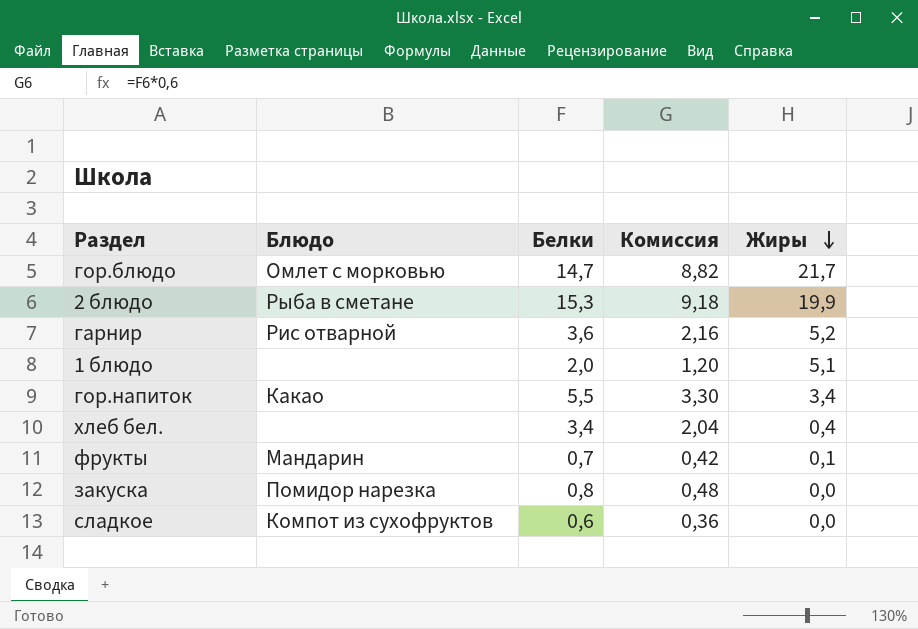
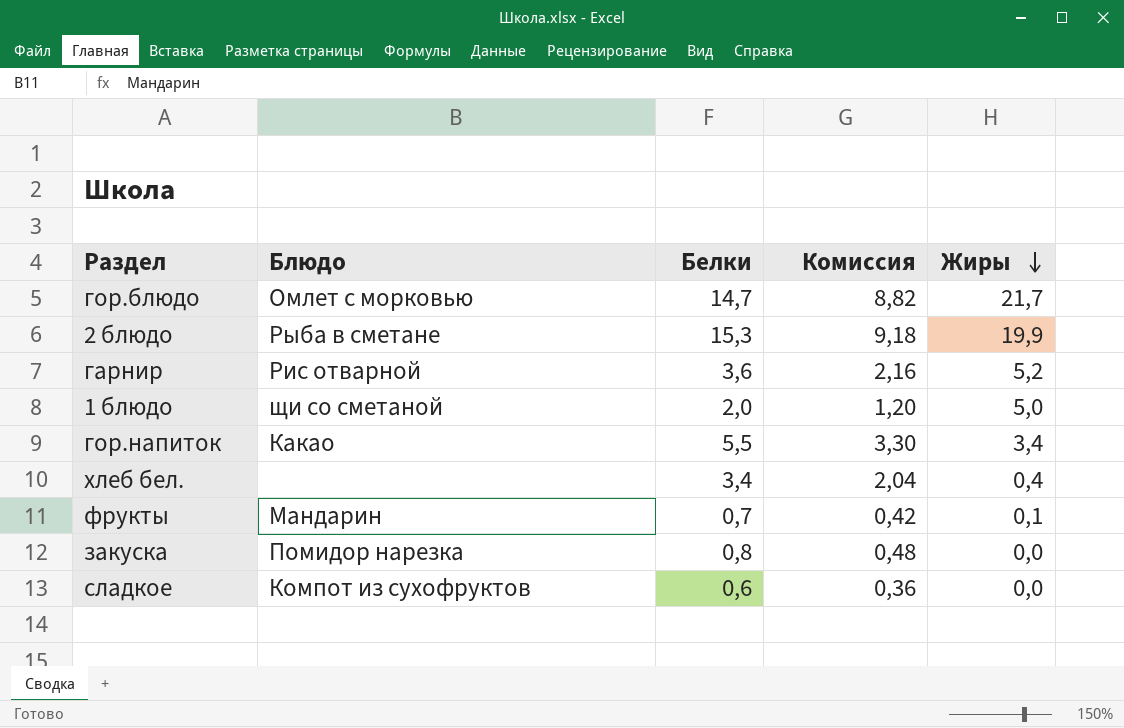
1 блюдо | Блюдо: none -> щи со сметаной
1 блюдо | Жиры: 5,1 -> 5,0

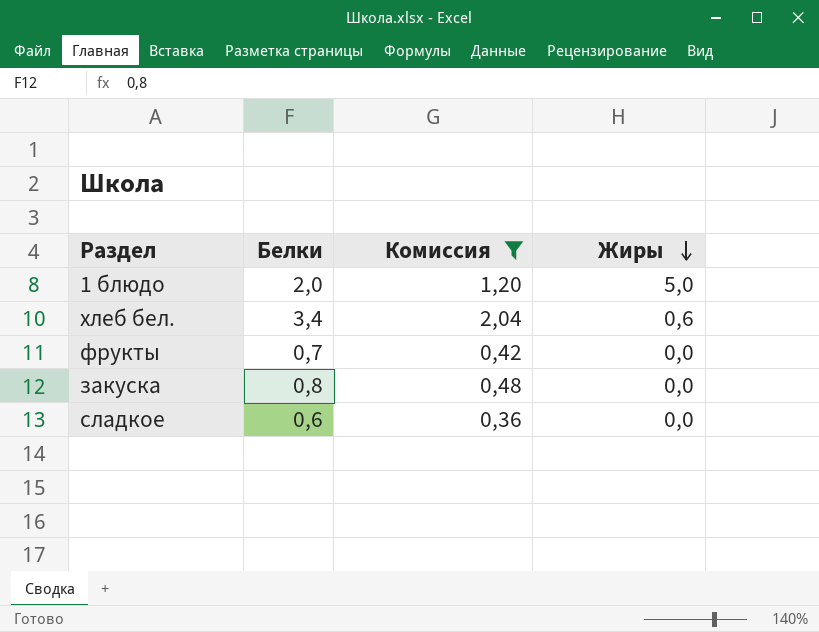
filter: none -> Комиссия <= 2,04
column Блюдо | position: 2 -> none
хлеб бел. | Жиры: 0,4 -> 0,6
фрукты | Жиры: 0,1 -> 0,0

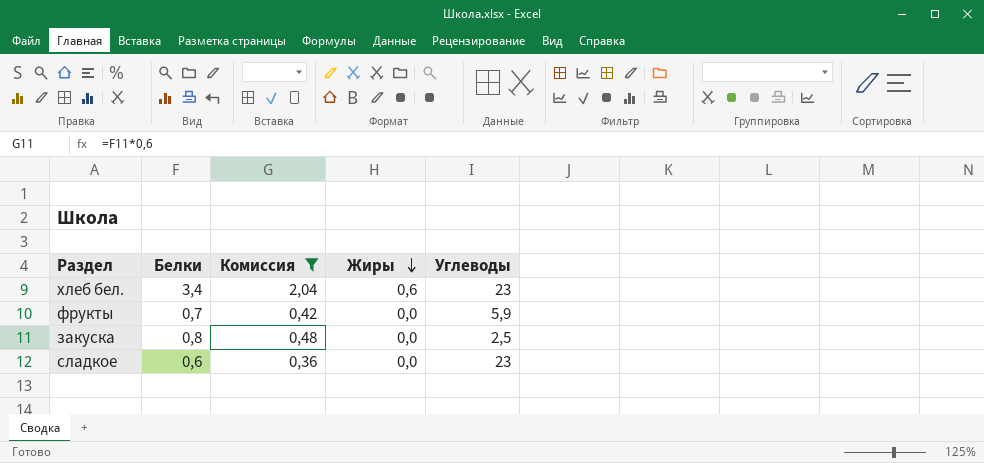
column Углеводы | position: none -> 5
row 1 блюдо: 2,0 | 1,20 | 5,0 -> none

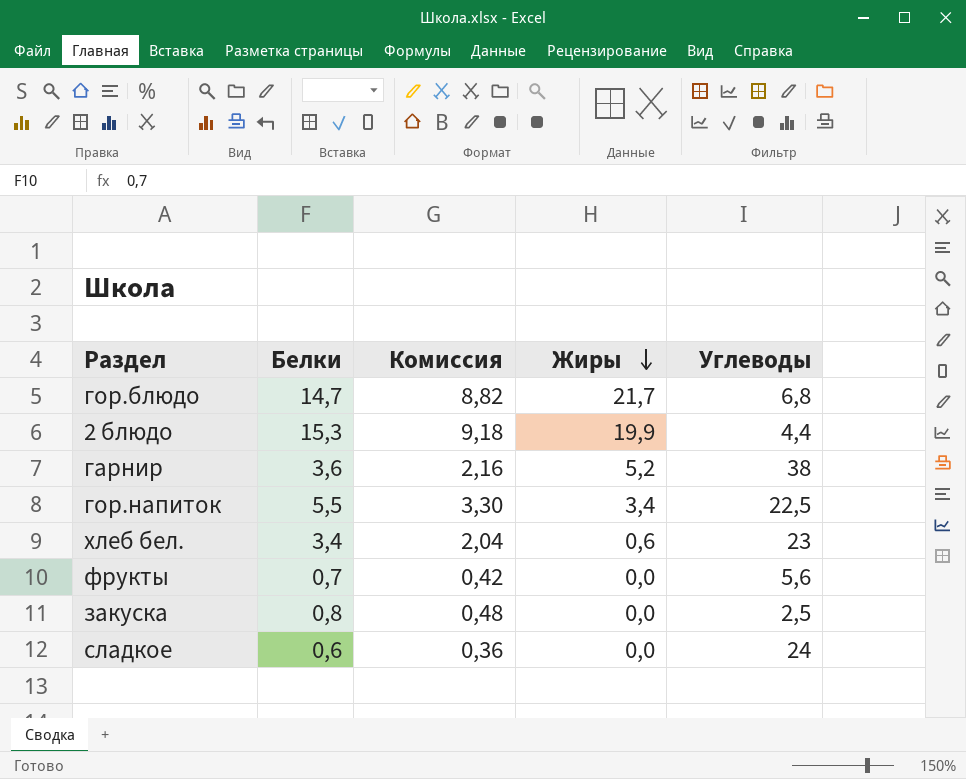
filter: Комиссия <= 2,04 -> none
фрукты | Углеводы: 5,9 -> 5,6
сладкое | Углеводы: 23 -> 24

